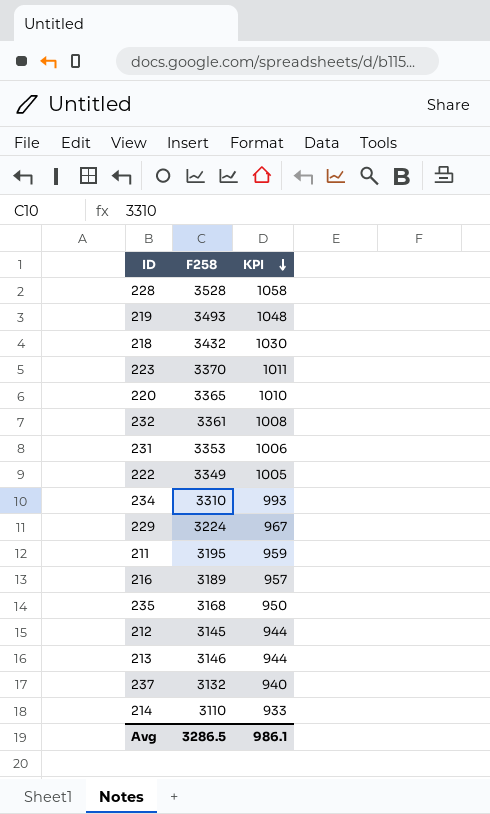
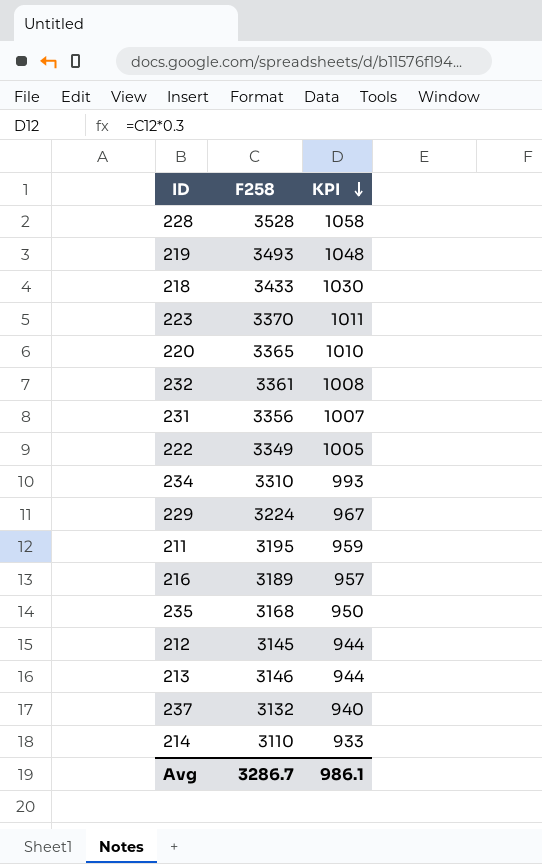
218 | F258: 3432 -> 3433
231 | F258: 3353 -> 3356
231 | KPI: 1006 -> 1007
Avg | F258: 3286.5 -> 3286.7

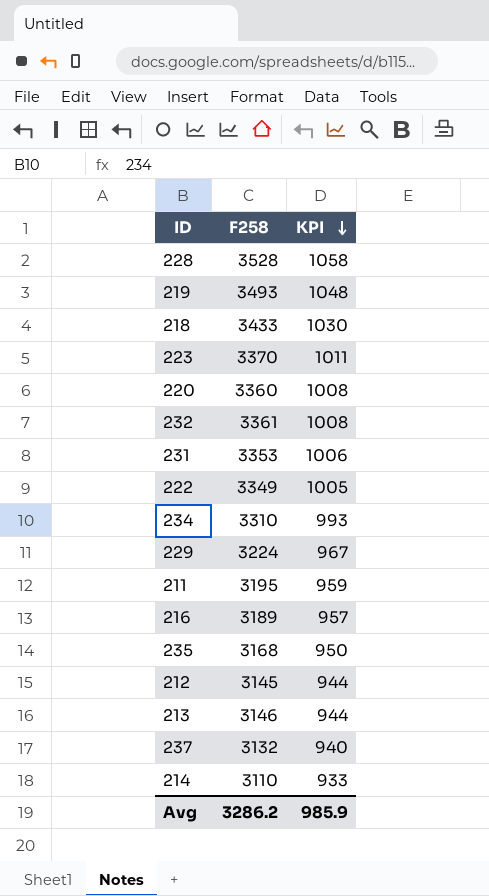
220 | F258: 3365 -> 3360
220 | KPI: 1010 -> 1008
231 | F258: 3356 -> 3353
231 | KPI: 1007 -> 1006
Avg | F258: 3286.7 -> 3286.2
Avg | KPI: 986.1 -> 985.9

